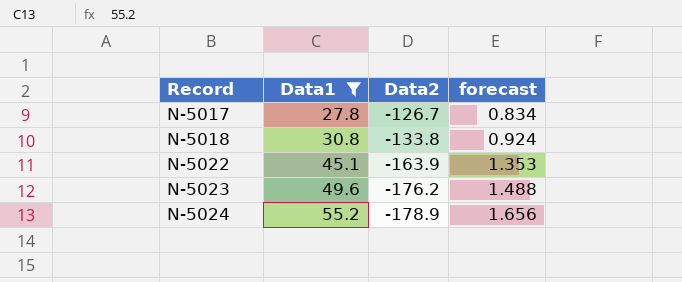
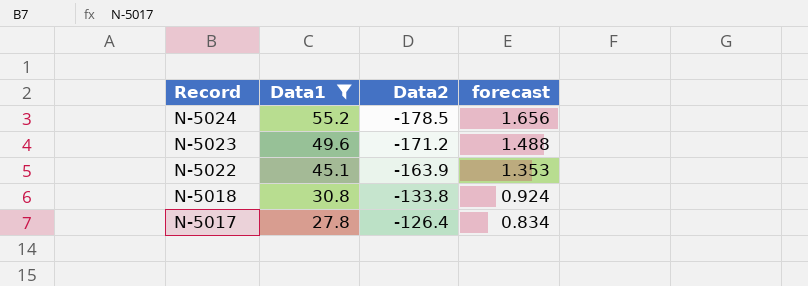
row order: Record ascending -> Record descending
N-5024 | Data2: -178.9 -> -178.5
N-5023 | Data2: -176.2 -> -171.2
N-5017 | Data2: -126.7 -> -126.4

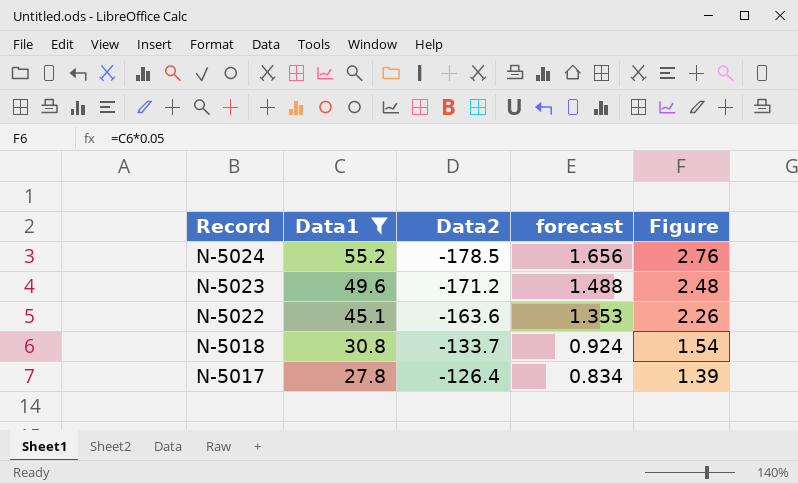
column Figure | formula: none -> [Data1] * 0.05
N-5022 | Data2: -163.9 -> -163.6
N-5018 | Data2: -133.8 -> -133.7

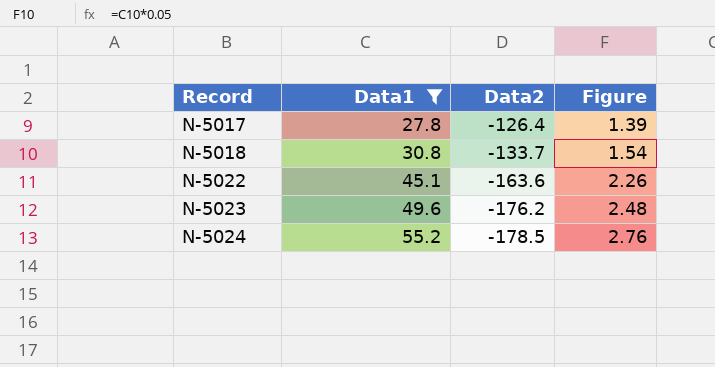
row order: Record descending -> Record ascending
column forecast | formula: [Data1] * 0.03 -> none
N-5023 | Data2: -171.2 -> -176.2

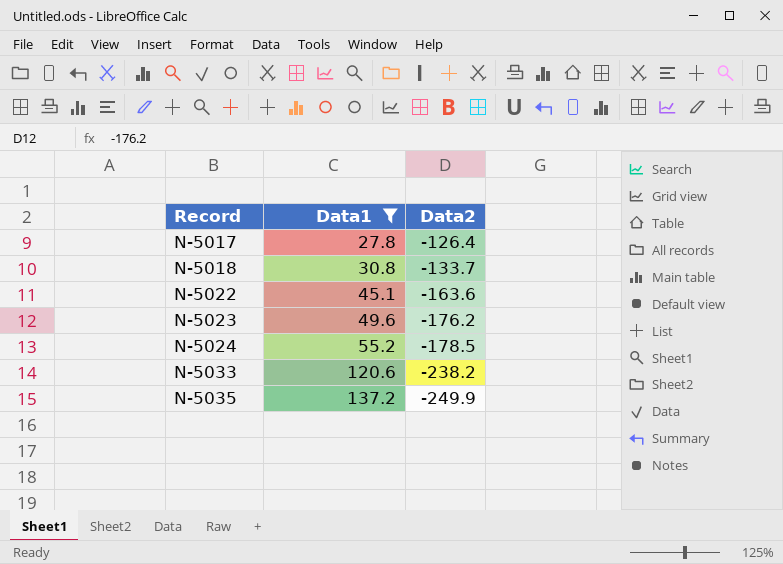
column Figure | formula: [Data1] * 0.05 -> none
row N-5033: none -> 120.6 | -238.2
row N-5035: none -> 137.2 | -249.9

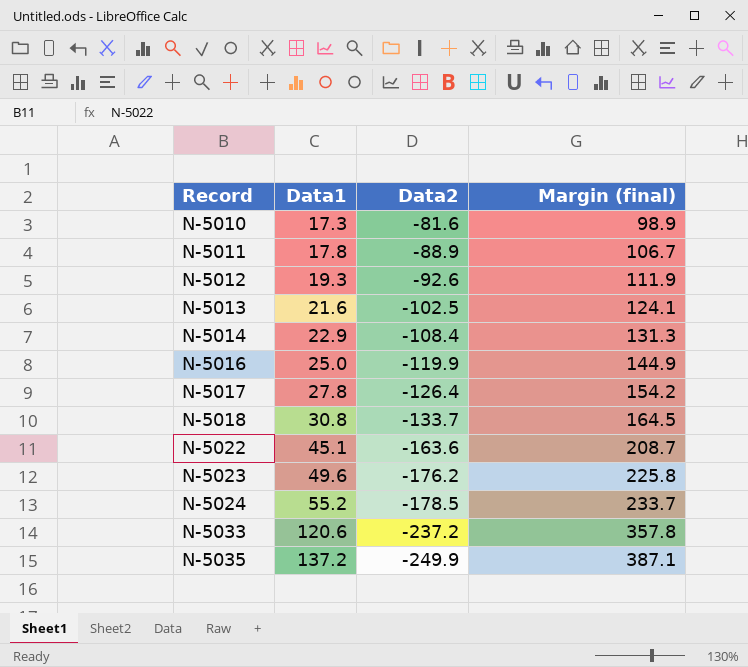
filter: Data1 >= 27.8 -> none
column Margin (final) | formula: none -> [Data1] - [Data2]
N-5033 | Data2: -238.2 -> -237.2

